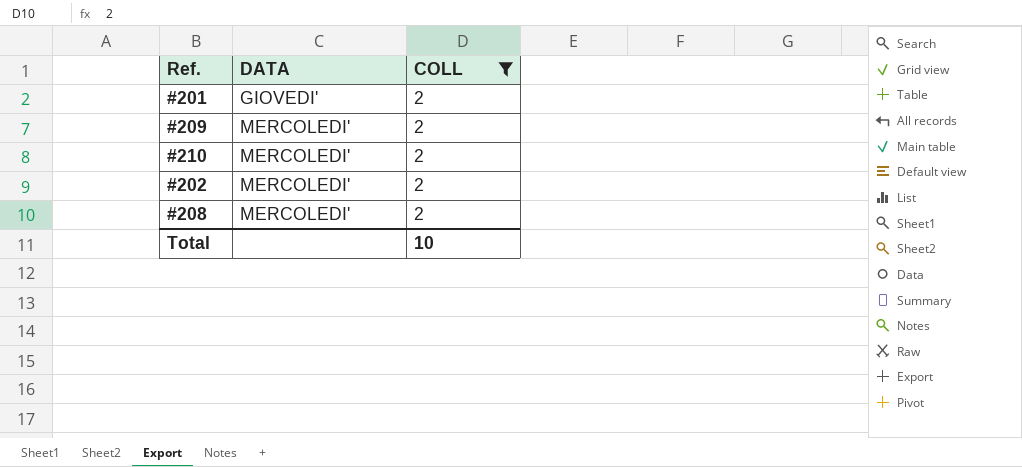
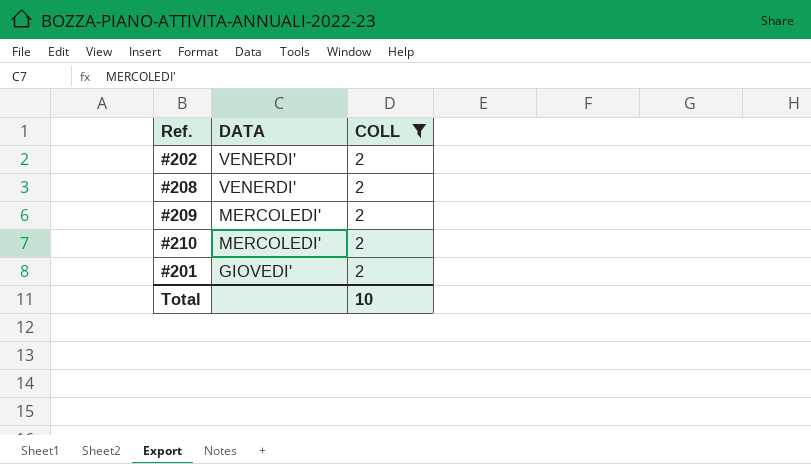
row order: DATA ascending -> DATA descending
#202 | DATA: MERCOLEDI' -> VENERDI'
#208 | DATA: MERCOLEDI' -> VENERDI'

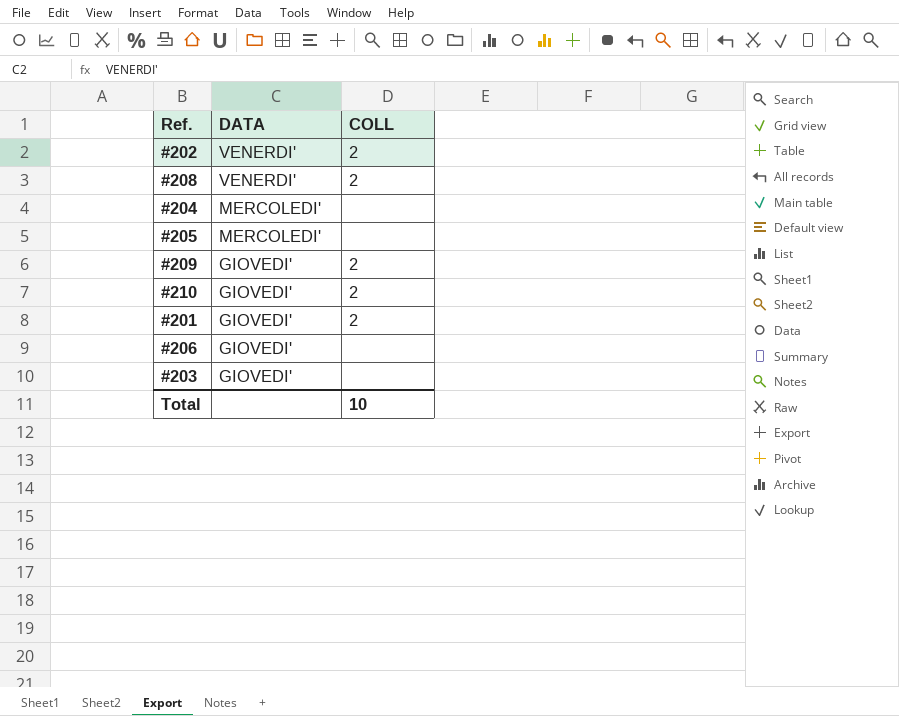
filter: COLL = 2 -> none
#209 | DATA: MERCOLEDI' -> GIOVEDI'
#210 | DATA: MERCOLEDI' -> GIOVEDI'

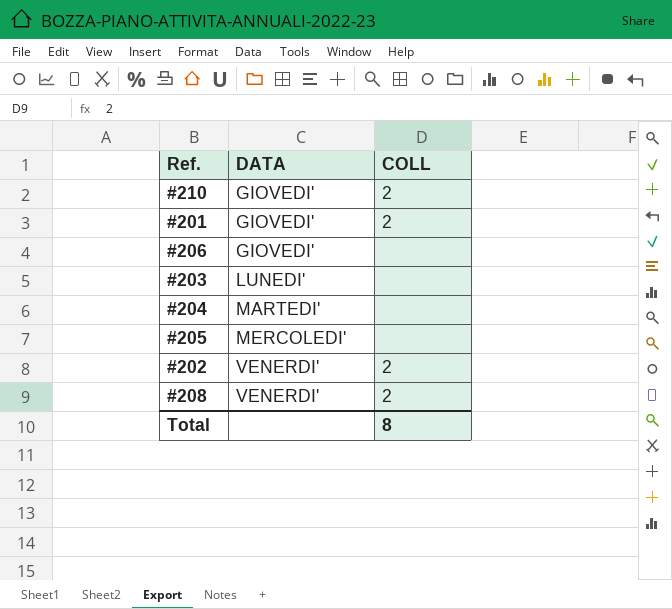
row order: DATA descending -> DATA ascending
row #209: GIOVEDI' | 2 -> none
#203 | DATA: GIOVEDI' -> LUNEDI'
#204 | DATA: MERCOLEDI' -> MARTEDI'
Total | COLL: 10 -> 8

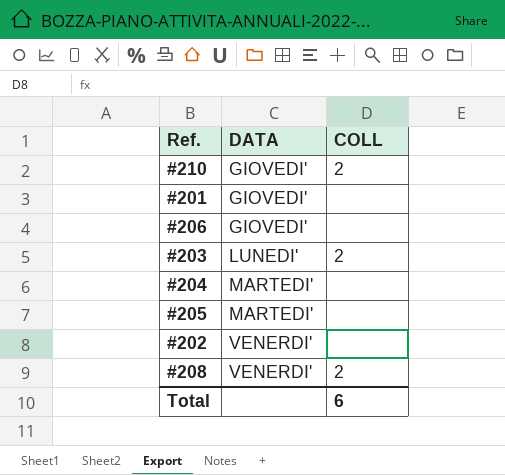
#201 | COLL: 2 -> none
#203 | COLL: none -> 2
#205 | DATA: MERCOLEDI' -> MARTEDI'
#202 | COLL: 2 -> none
Total | COLL: 8 -> 6

